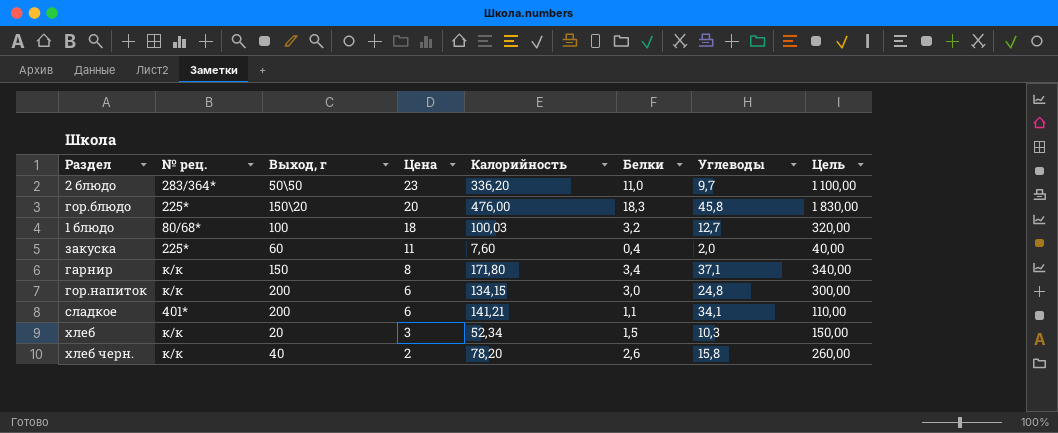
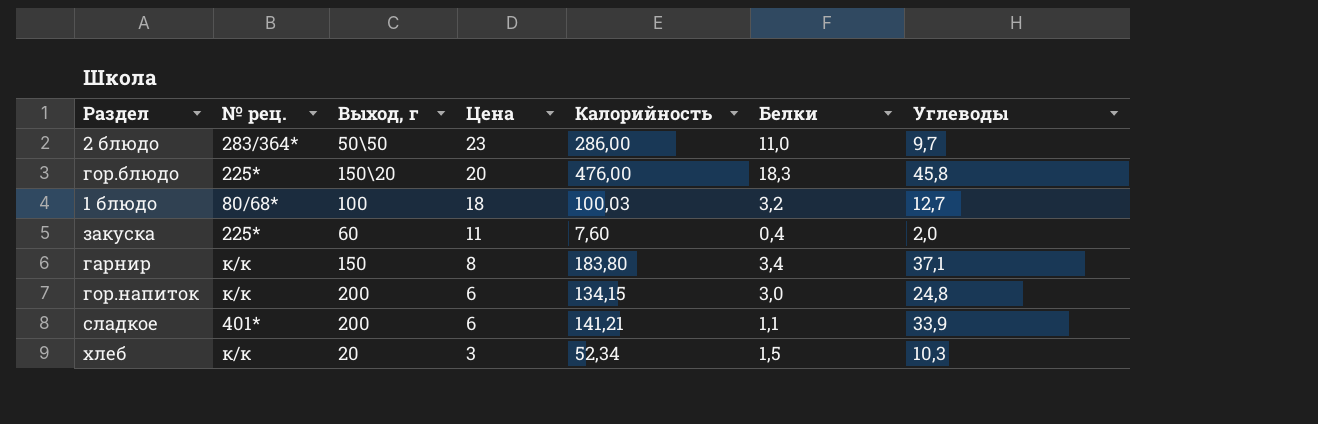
column Цель | formula: [Белки] * 100 -> none
row хлеб черн.: к/к | 40 | 2 | 78,20 | 2,6 | 15,8 | 260,00 -> none
2 блюдо | Калорийность: 336,20 -> 286,00
гарнир | Калорийность: 171,80 -> 183,80
сладкое | Углеводы: 34,1 -> 33,9

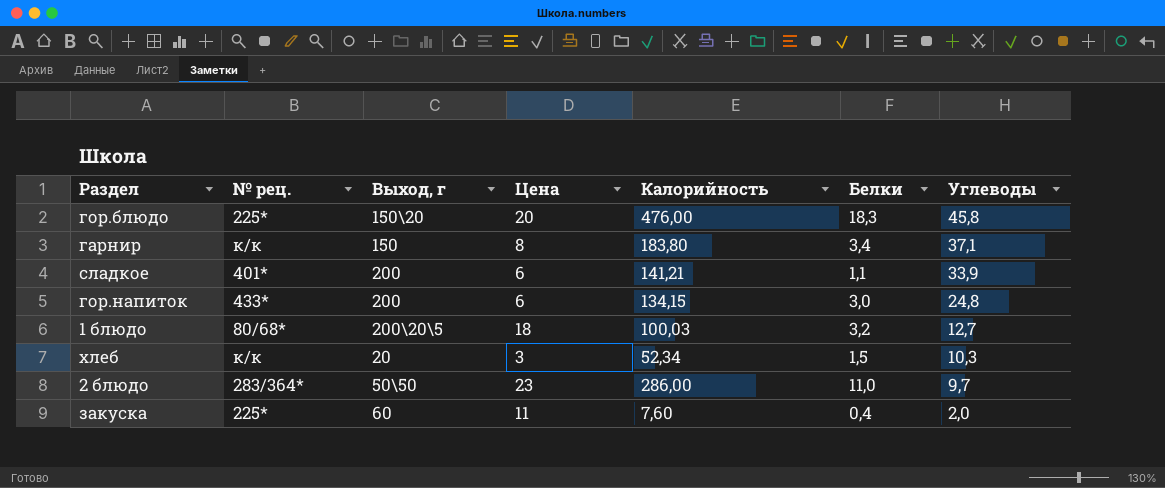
row order: Цена descending -> Углеводы descending
гор.напиток | № рец.: к/к -> 433*
1 блюдо | Выход, г: 100 -> 200\20\5

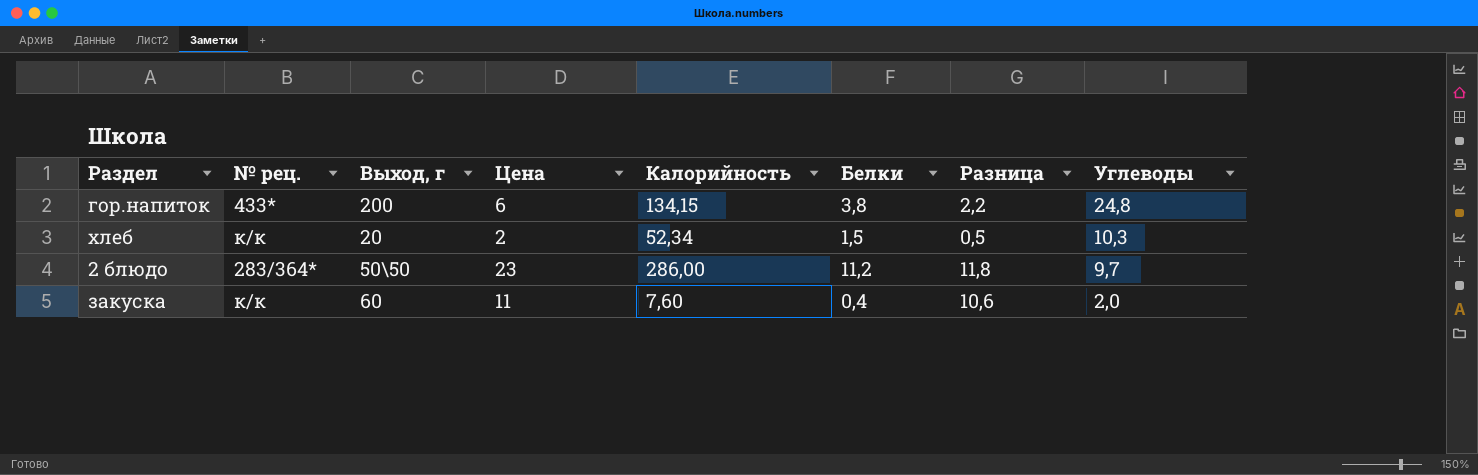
column Разница | formula: none -> [Цена] - [Белки]
row гор.блюдо: 225* | 150\20 | 20 | 476,00 | 18,3 | 45,8 -> none
row гарнир: к/к | 150 | 8 | 183,80 | 3,4 | 37,1 -> none
row сладкое: 401* | 200 | 6 | 141,21 | 1,1 | 33,9 -> none
row 1 блюдо: 80/68* | 200\20\5 | 18 | 100,03 | 3,2 | 12,7 -> none
гор.напиток | Белки: 3,0 -> 3,8
хлеб | Цена: 3 -> 2
2 блюдо | Белки: 11,0 -> 11,2
закуска | № рец.: 225* -> к/к

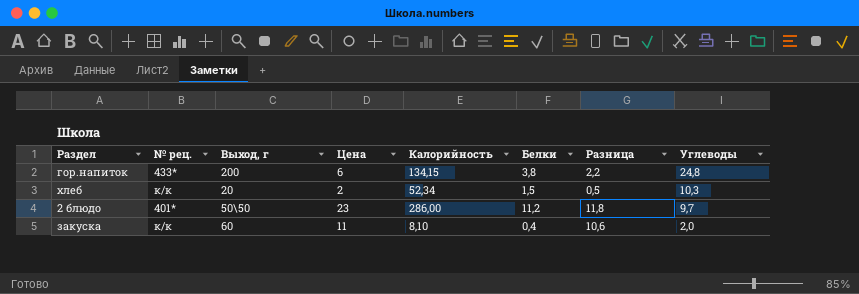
2 блюдо | № рец.: 283/364* -> 401*
закуска | Калорийность: 7,60 -> 8,10

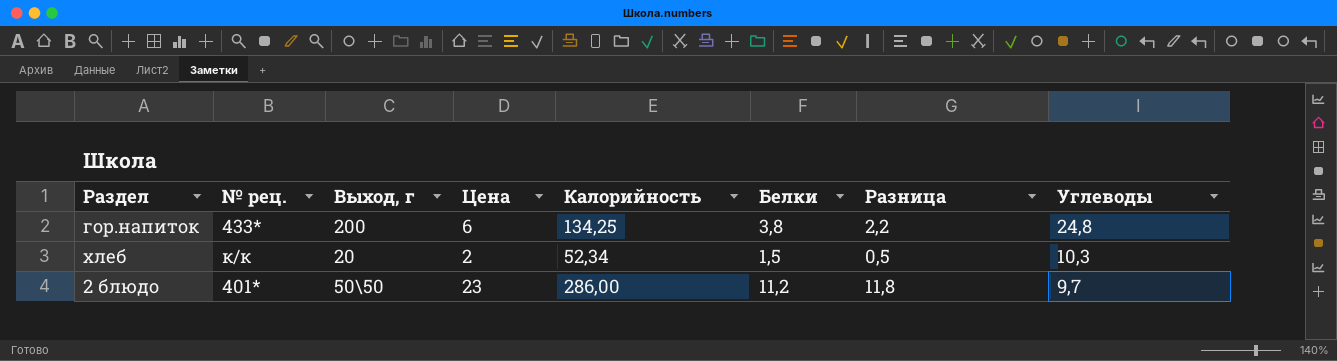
row закуска: к/к | 60 | 11 | 8,10 | 0,4 | 10,6 | 2,0 -> none
гор.напиток | Калорийность: 134,15 -> 134,25

